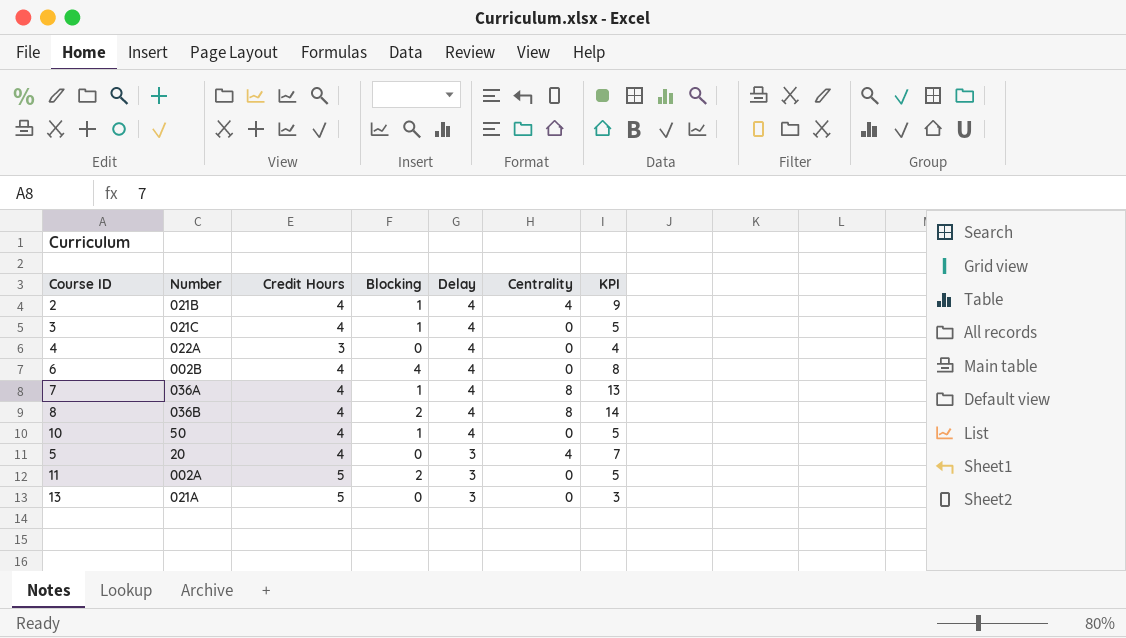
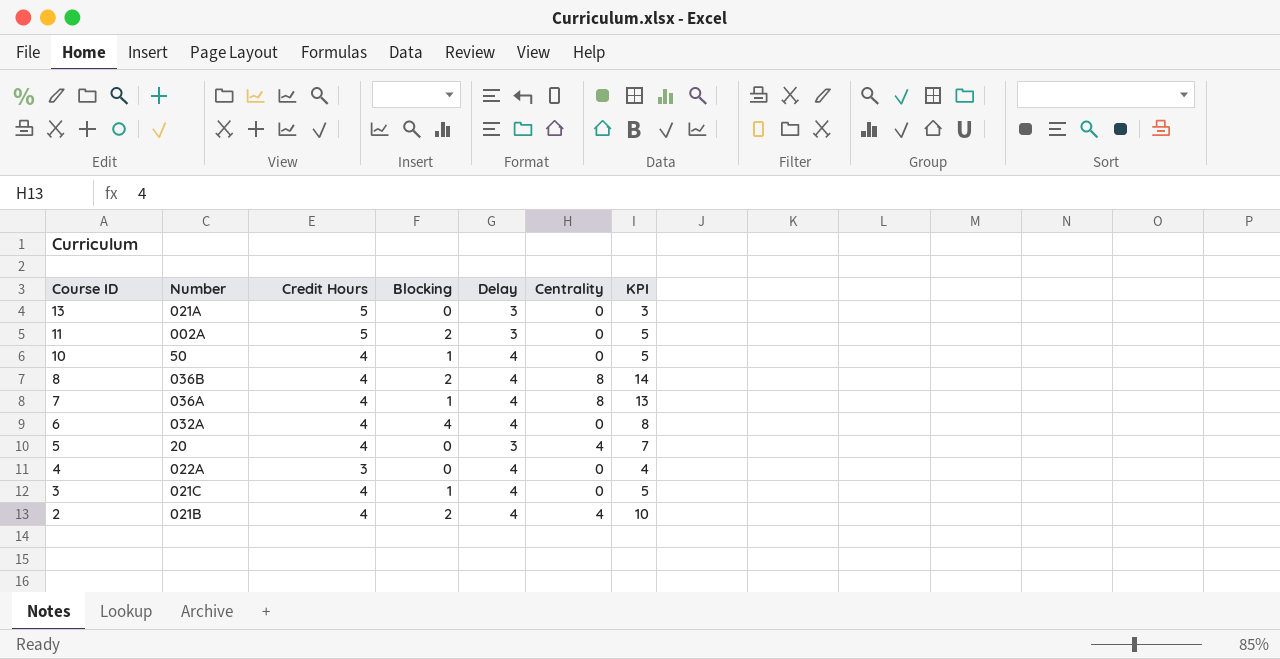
row order: Delay descending -> Course ID descending
6 | Number: 002B -> 032A
2 | Blocking: 1 -> 2
2 | KPI: 9 -> 10

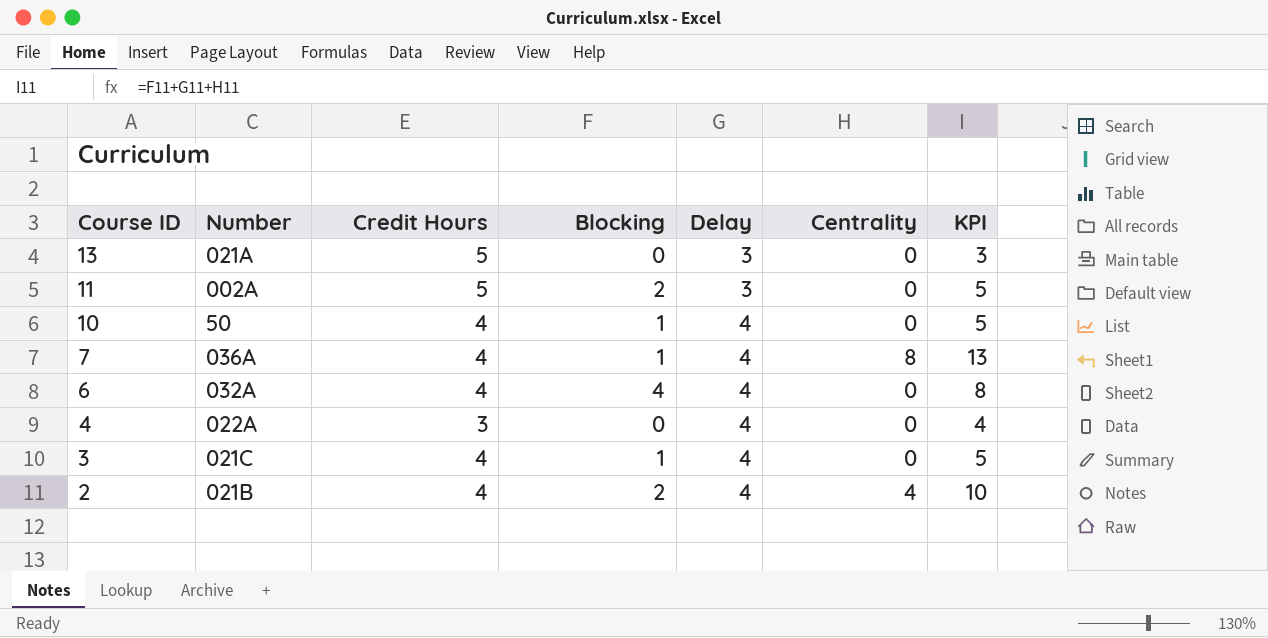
row 8: 036B | 4 | 2 | 4 | 8 | 14 -> none
row 5: 20 | 4 | 0 | 3 | 4 | 7 -> none

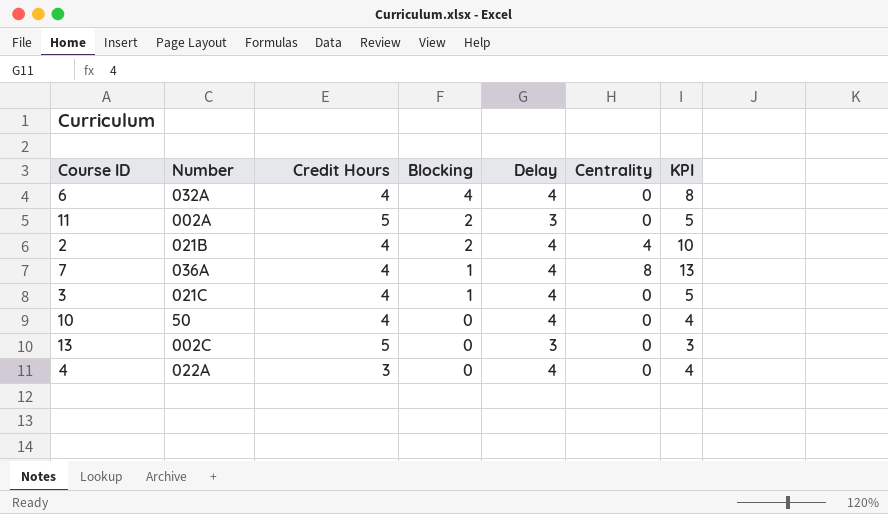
row order: Course ID descending -> Blocking descending
10 | Blocking: 1 -> 0
10 | KPI: 5 -> 4
13 | Number: 021A -> 002C

